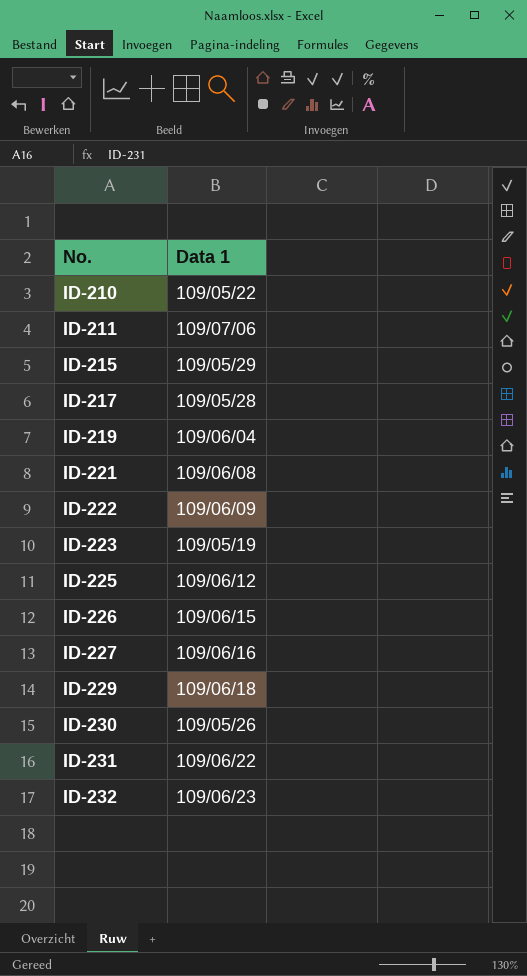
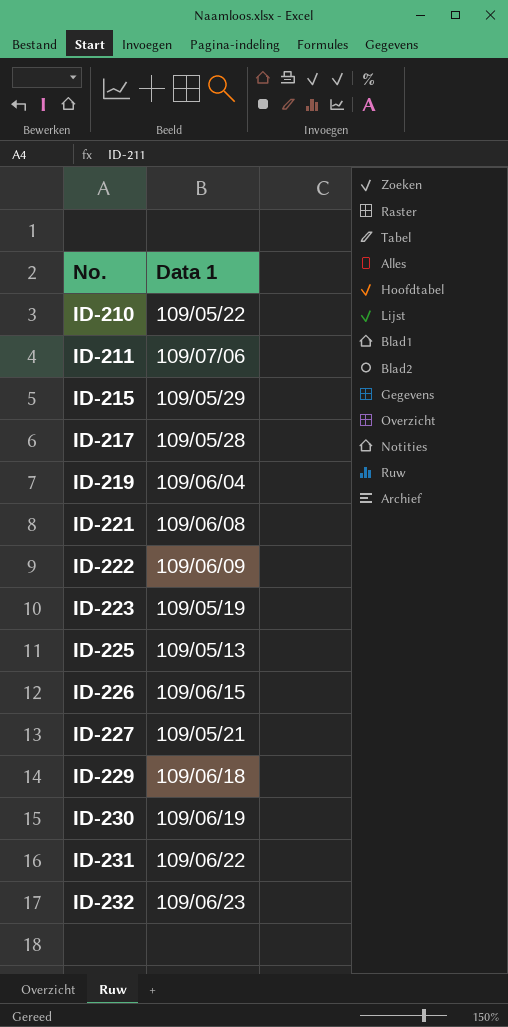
ID-225 | Data 1: 109/06/12 -> 109/05/13
ID-227 | Data 1: 109/06/16 -> 109/05/21
ID-230 | Data 1: 109/05/26 -> 109/06/19

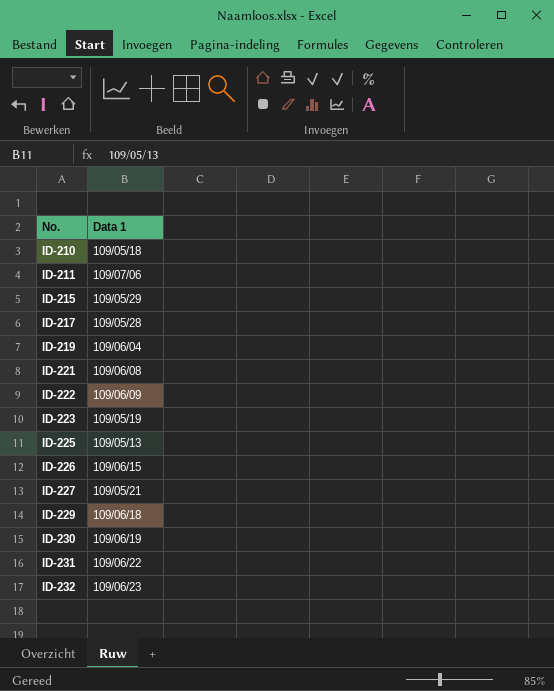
ID-210 | Data 1: 109/05/22 -> 109/05/18

